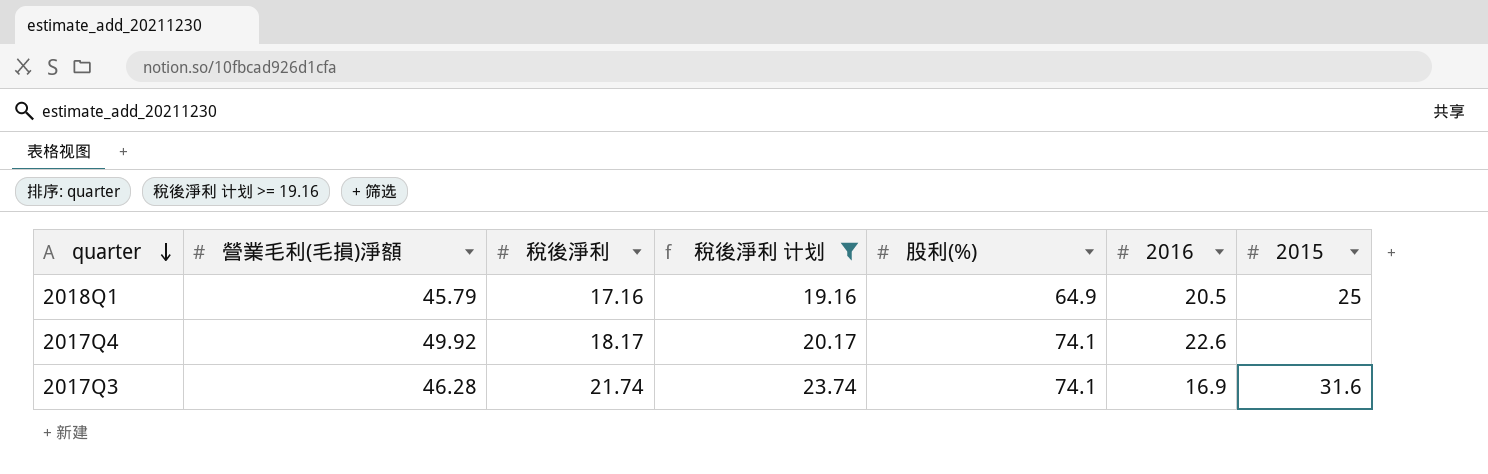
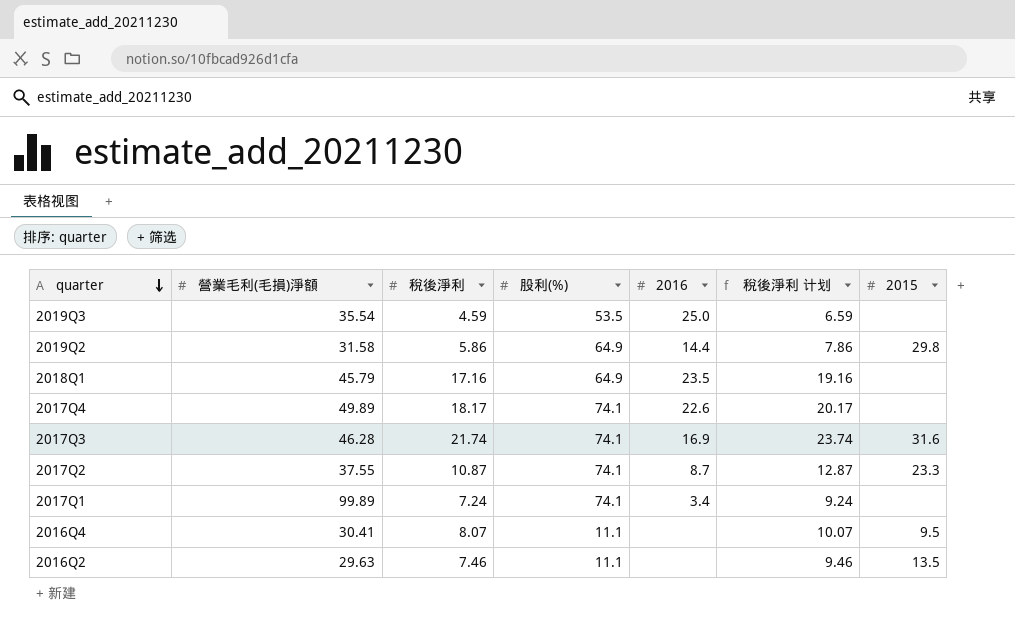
filter: 稅後淨利 计划 >= 19.16 -> none
column 稅後淨利 计划 | position: 4 -> 6
2018Q1 | 2016: 20.5 -> 23.5
2018Q1 | 2015: 25 -> none
2017Q4 | 營業毛利(毛損)淨額: 49.92 -> 49.89

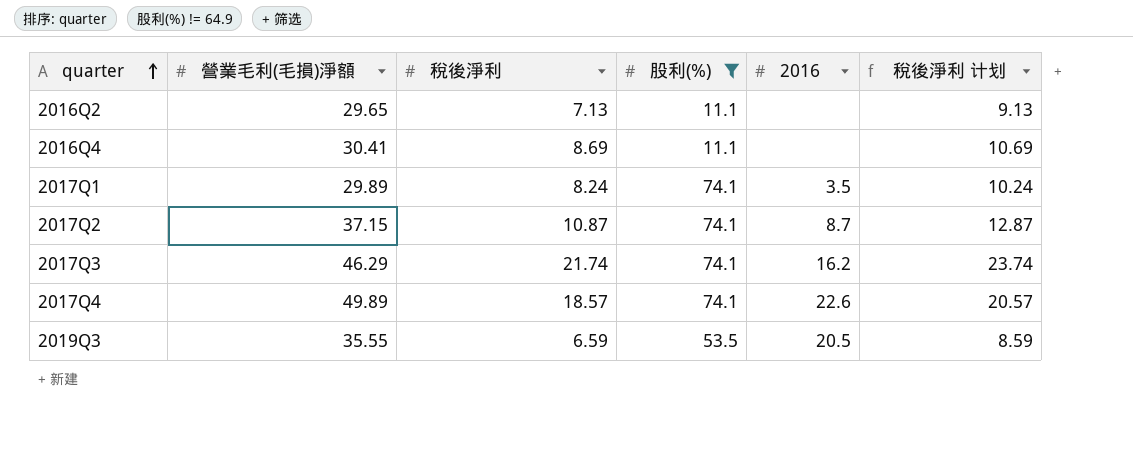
filter: none -> 股利(%) != 64.9
row order: quarter descending -> quarter ascending
column 2015 | position: 7 -> none
2016Q2 | 營業毛利(毛損)淨額: 29.63 -> 29.65
2016Q2 | 稅後淨利: 7.46 -> 7.13
2016Q2 | 稅後淨利 计划: 9.46 -> 9.13
2016Q4 | 稅後淨利: 8.07 -> 8.69
2016Q4 | 稅後淨利 计划: 10.07 -> 10.69
2017Q1 | 營業毛利(毛損)淨額: 99.89 -> 29.89
2017Q1 | 稅後淨利: 7.24 -> 8.24
2017Q1 | 2016: 3.4 -> 3.5
2017Q1 | 稅後淨利 计划: 9.24 -> 10.24
2017Q2 | 營業毛利(毛損)淨額: 37.55 -> 37.15
2017Q3 | 營業毛利(毛損)淨額: 46.28 -> 46.29
2017Q3 | 2016: 16.9 -> 16.2
2017Q4 | 稅後淨利: 18.17 -> 18.57
2017Q4 | 稅後淨利 计划: 20.17 -> 20.57
2019Q3 | 營業毛利(毛損)淨額: 35.54 -> 35.55
2019Q3 | 稅後淨利: 4.59 -> 6.59
2019Q3 | 2016: 25.0 -> 20.5
2019Q3 | 稅後淨利 计划: 6.59 -> 8.59

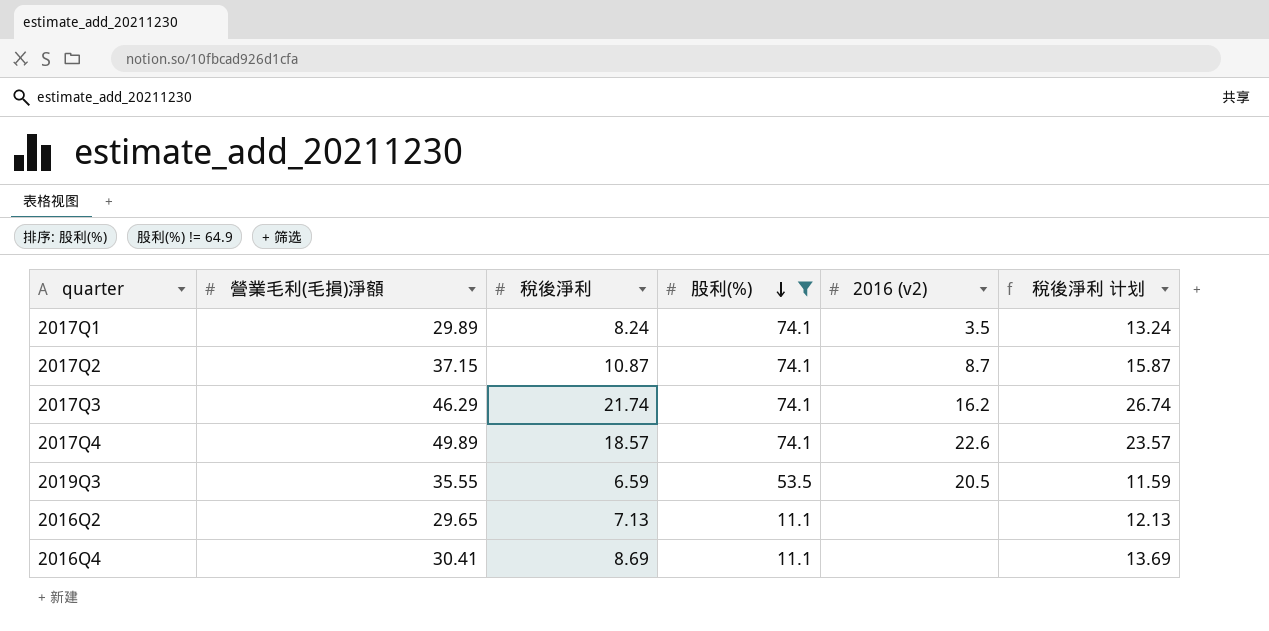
row order: quarter ascending -> 股利(%) descending
column name: 2016 -> 2016 (v2)
column 稅後淨利 计划 | formula: [稅後淨利] + 2 -> [稅後淨利] + 5

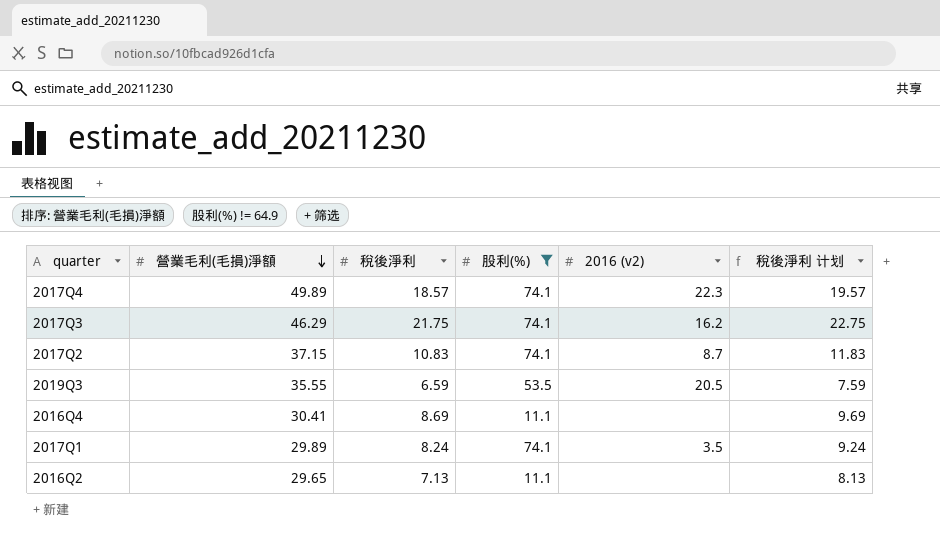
row order: 股利(%) descending -> 營業毛利(毛損)淨額 descending
column 稅後淨利 计划 | formula: [稅後淨利] + 5 -> [稅後淨利] + 1
2017Q4 | 2016 (v2): 22.6 -> 22.3
2017Q3 | 稅後淨利: 21.74 -> 21.75
2017Q2 | 稅後淨利: 10.87 -> 10.83

